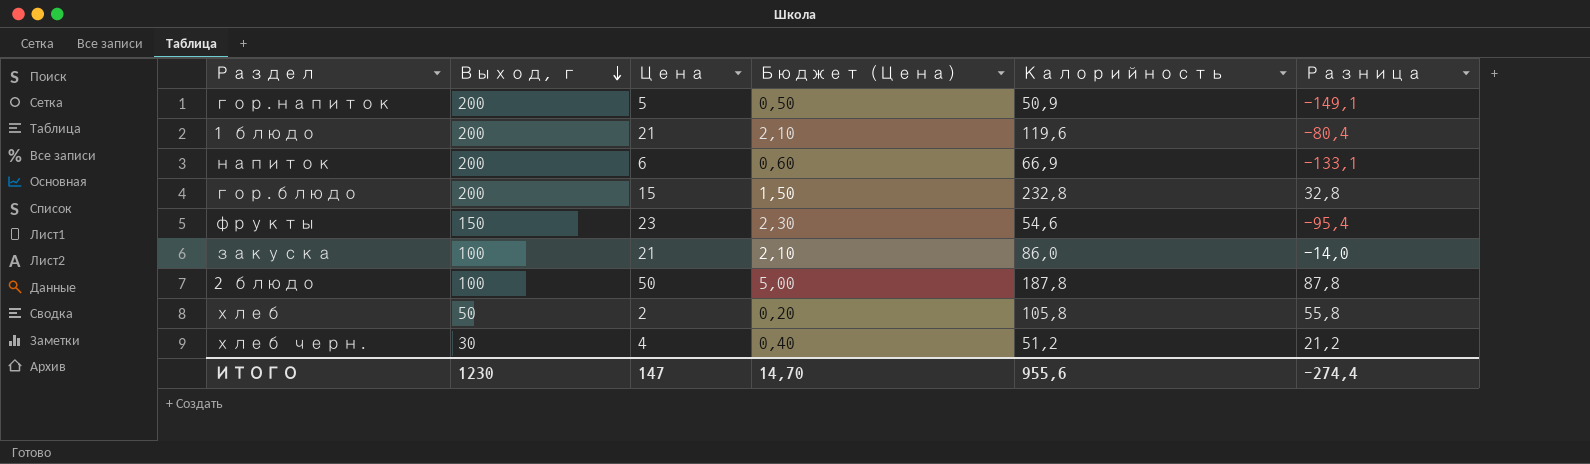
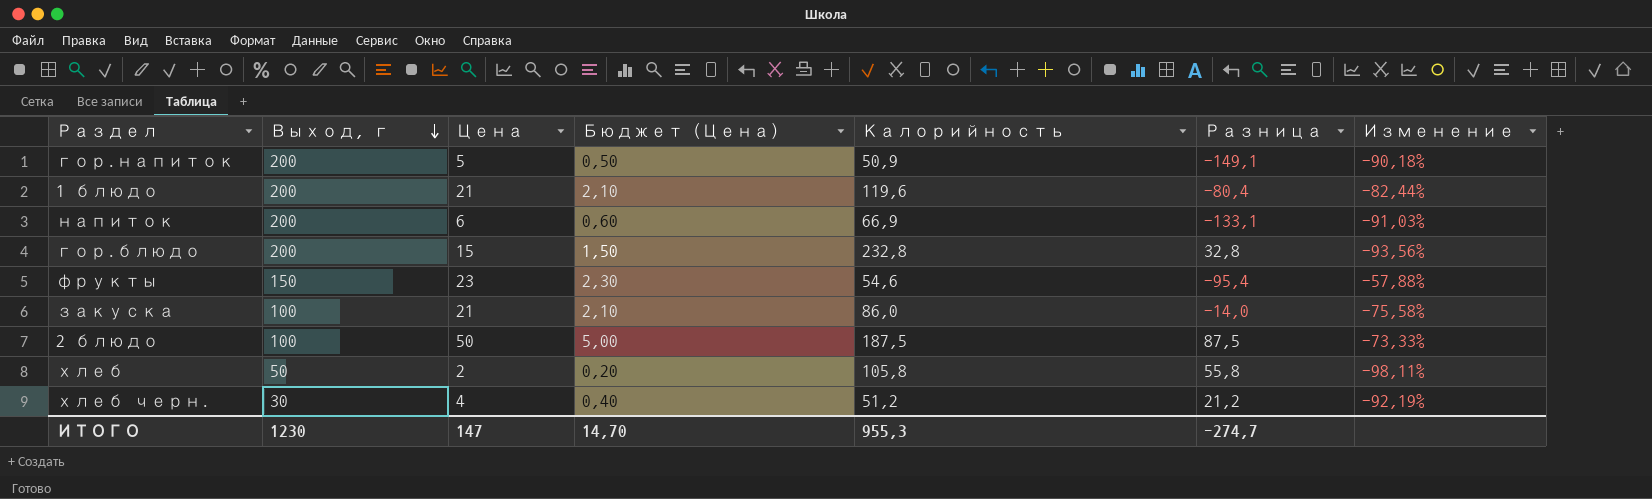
column Изменение | formula: none -> ([Цена] - [Калорийность]) / [Калорийность]
2 блюдо | Калорийность: 187,8 -> 187,5
2 блюдо | Разница: 87,8 -> 87,5
ИТОГО | Калорийность: 955,6 -> 955,3
ИТОГО | Разница: -274,4 -> -274,7

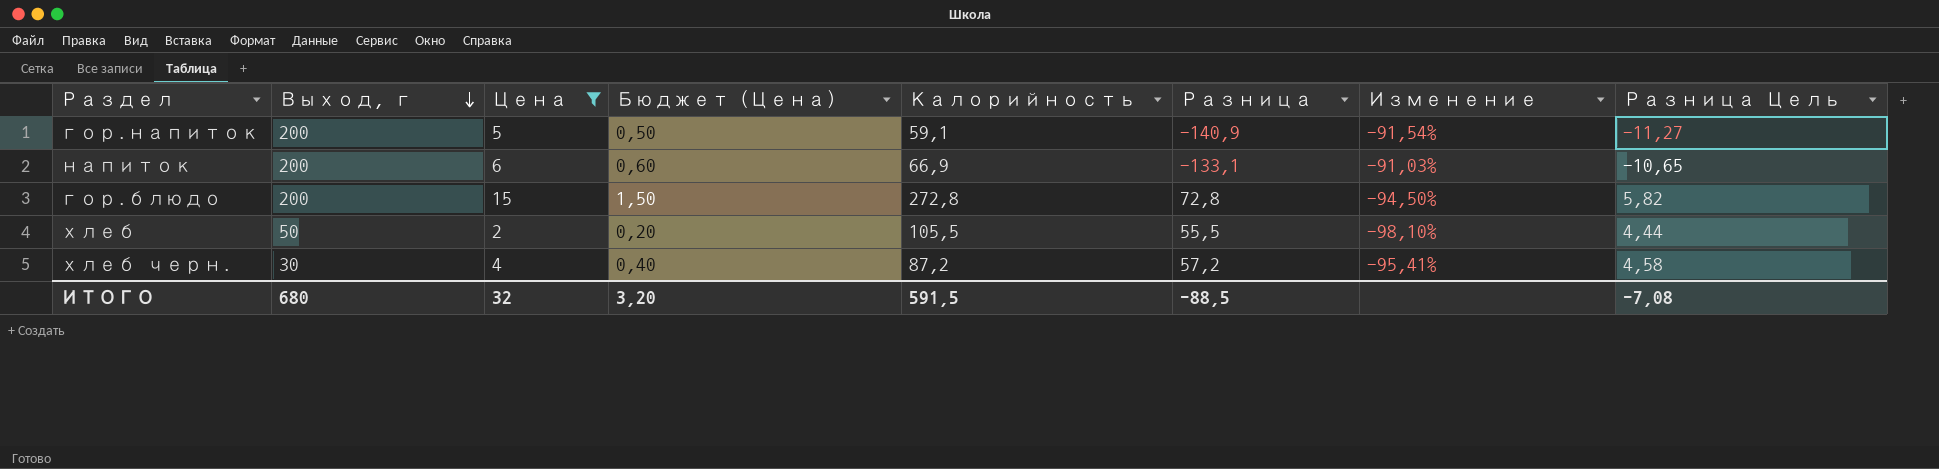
filter: none -> Цена <= 15
column Разница Цель | formula: none -> [Разница] * 0,08
гор.напиток | Калорийность: 50,9 -> 59,1
гор.напиток | Разница: -149,1 -> -140,9
гор.напиток | Изменение: -90,18% -> -91,54%
гор.блюдо | Калорийность: 232,8 -> 272,8
гор.блюдо | Разница: 32,8 -> 72,8
гор.блюдо | Изменение: -93,56% -> -94,50%
хлеб | Калорийность: 105,8 -> 105,5
хлеб | Разница: 55,8 -> 55,5
хлеб | Изменение: -98,11% -> -98,10%
хлеб черн. | Калорийность: 51,2 -> 87,2
хлеб черн. | Разница: 21,2 -> 57,2
хлеб черн. | Изменение: -92,19% -> -95,41%
ИТОГО | Выход, г: 1230 -> 680
ИТОГО | Цена: 147 -> 32
ИТОГО | Бюджет (Цена): 14,70 -> 3,20
ИТОГО | Калорийность: 955,3 -> 591,5
ИТОГО | Разница: -274,7 -> -88,5

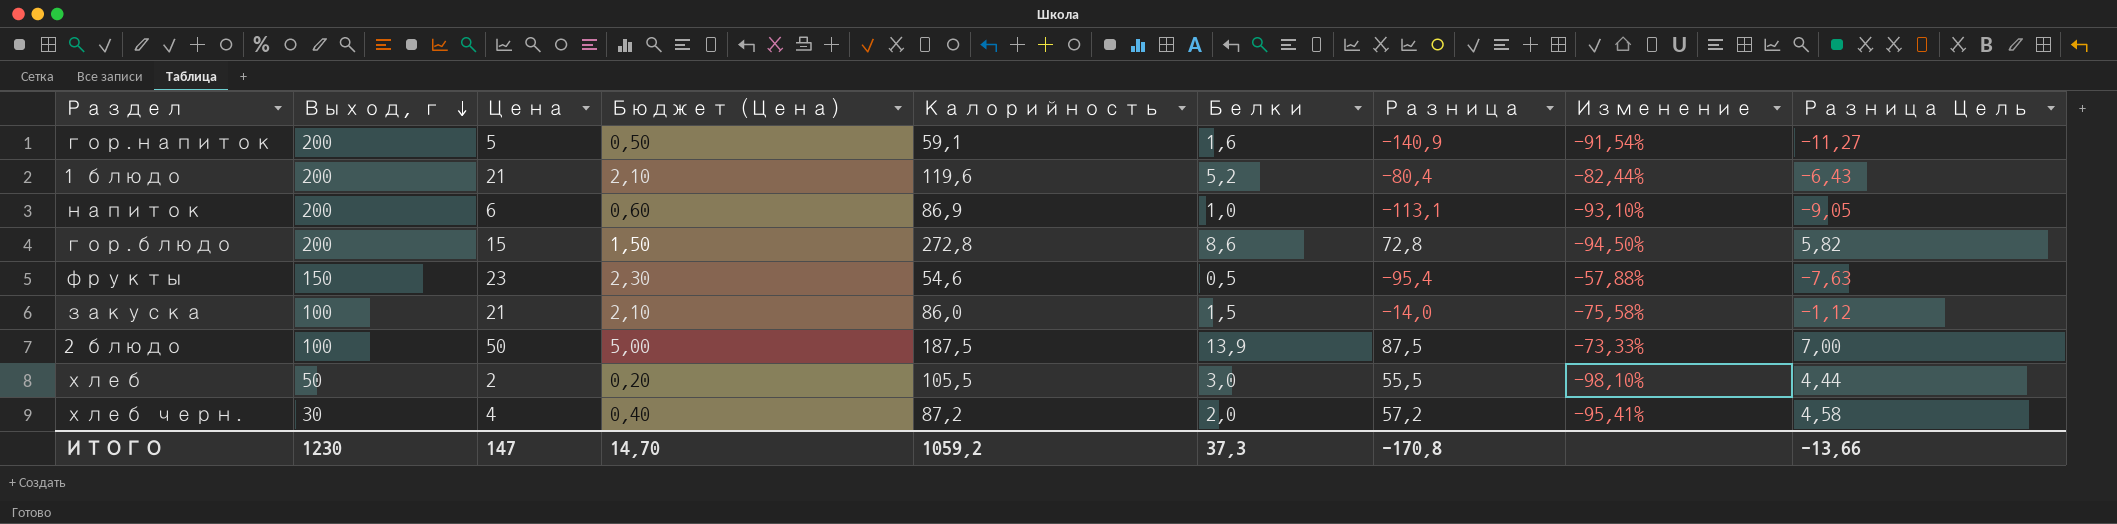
filter: Цена <= 15 -> none
column Белки | position: none -> 6
напиток | Калорийность: 66,9 -> 86,9
напиток | Разница: -133,1 -> -113,1
напиток | Изменение: -91,03% -> -93,10%
напиток | Разница Цель: -10,65 -> -9,05
ИТОГО | Выход, г: 680 -> 1230
ИТОГО | Цена: 32 -> 147
ИТОГО | Бюджет (Цена): 3,20 -> 14,70
ИТОГО | Калорийность: 591,5 -> 1059,2
ИТОГО | Разница: -88,5 -> -170,8
ИТОГО | Разница Цель: -7,08 -> -13,66

